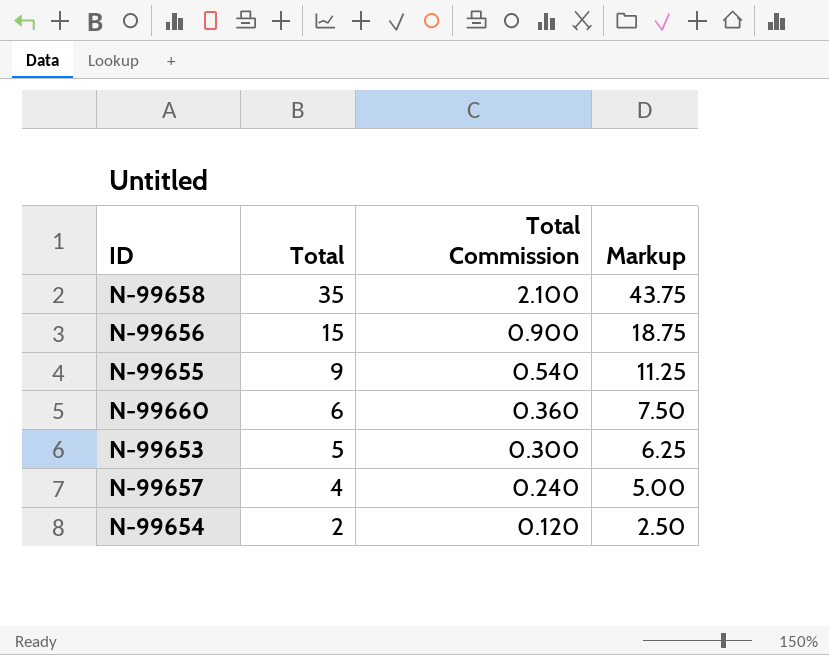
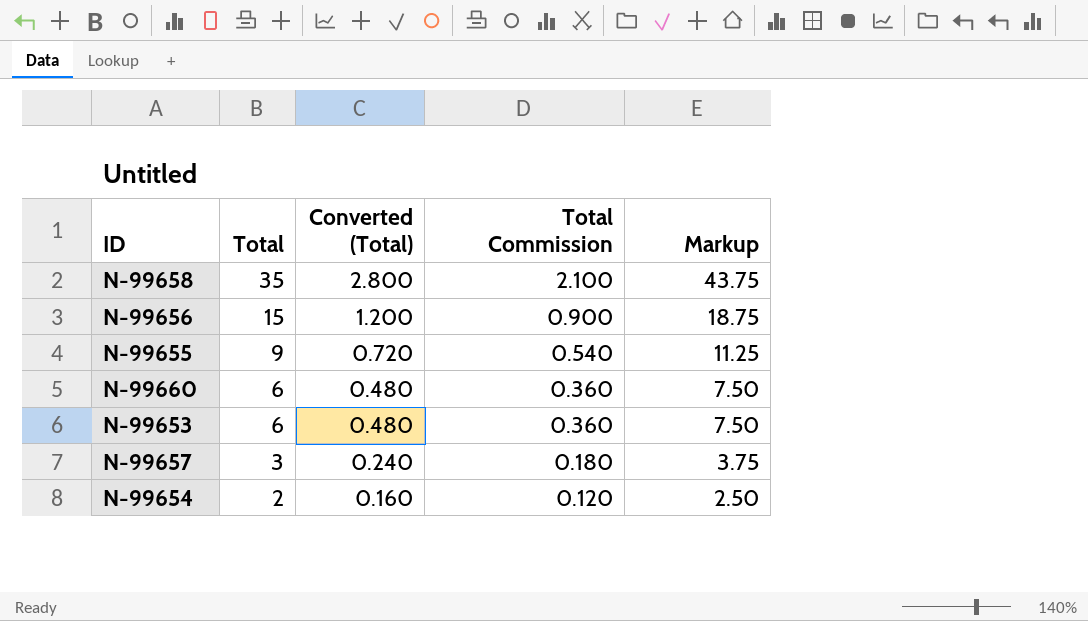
column Converted (Total) | formula: none -> [Total] * 0.08
N-99653 | Total: 5 -> 6
N-99653 | Total Commission: 0.300 -> 0.360
N-99653 | Markup: 6.25 -> 7.50
N-99657 | Total: 4 -> 3
N-99657 | Total Commission: 0.240 -> 0.180
N-99657 | Markup: 5.00 -> 3.75

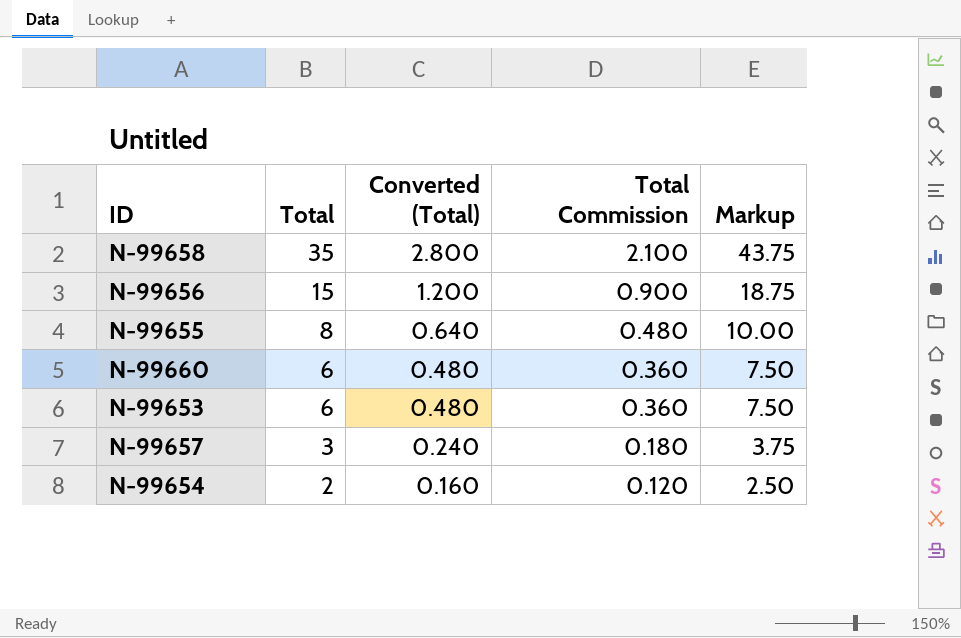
N-99655 | Total: 9 -> 8
N-99655 | Converted (Total): 0.720 -> 0.640
N-99655 | Total Commission: 0.540 -> 0.480
N-99655 | Markup: 11.25 -> 10.00

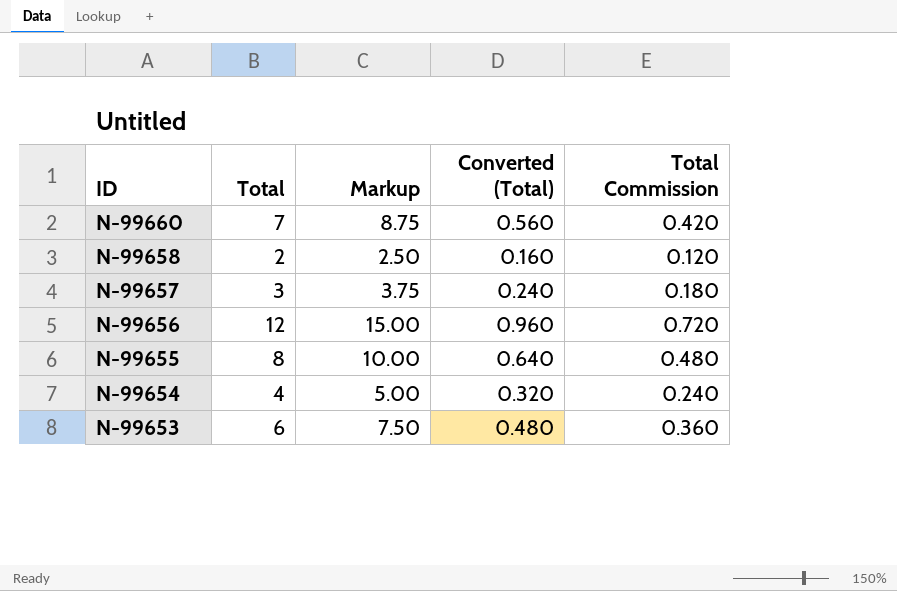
row order: Total descending -> ID descending
column Markup | position: 5 -> 3
N-99660 | Total: 6 -> 7
N-99660 | Markup: 7.50 -> 8.75
N-99660 | Converted (Total): 0.480 -> 0.560
N-99660 | Total Commission: 0.360 -> 0.420
N-99658 | Total: 35 -> 2
N-99658 | Markup: 43.75 -> 2.50
N-99658 | Converted (Total): 2.800 -> 0.160
N-99658 | Total Commission: 2.100 -> 0.120
N-99656 | Total: 15 -> 12
N-99656 | Markup: 18.75 -> 15.00
N-99656 | Converted (Total): 1.200 -> 0.960
N-99656 | Total Commission: 0.900 -> 0.720
N-99654 | Total: 2 -> 4
N-99654 | Markup: 2.50 -> 5.00
N-99654 | Converted (Total): 0.160 -> 0.320
N-99654 | Total Commission: 0.120 -> 0.240

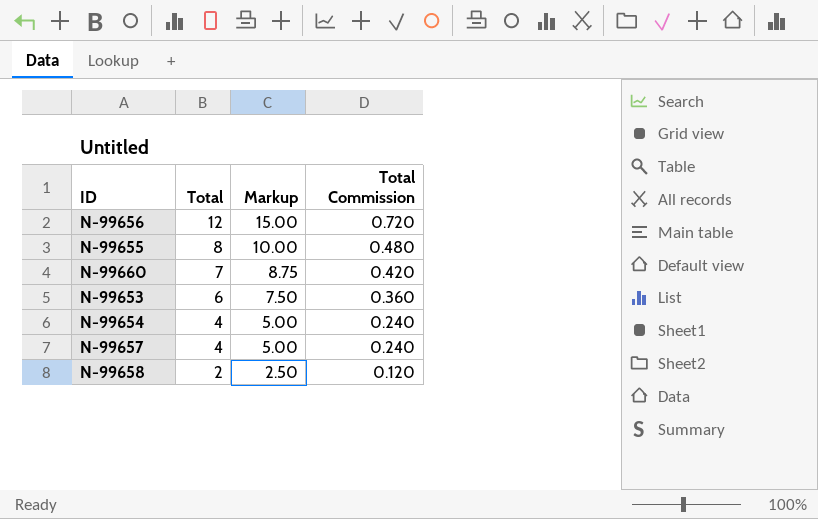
row order: ID descending -> Total descending
column Converted (Total) | formula: [Total] * 0.08 -> none
N-99657 | Total: 3 -> 4
N-99657 | Markup: 3.75 -> 5.00
N-99657 | Total Commission: 0.180 -> 0.240

